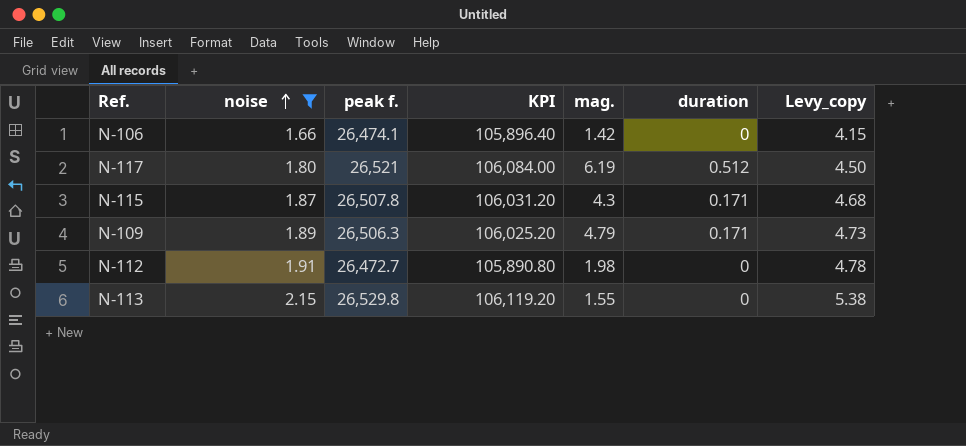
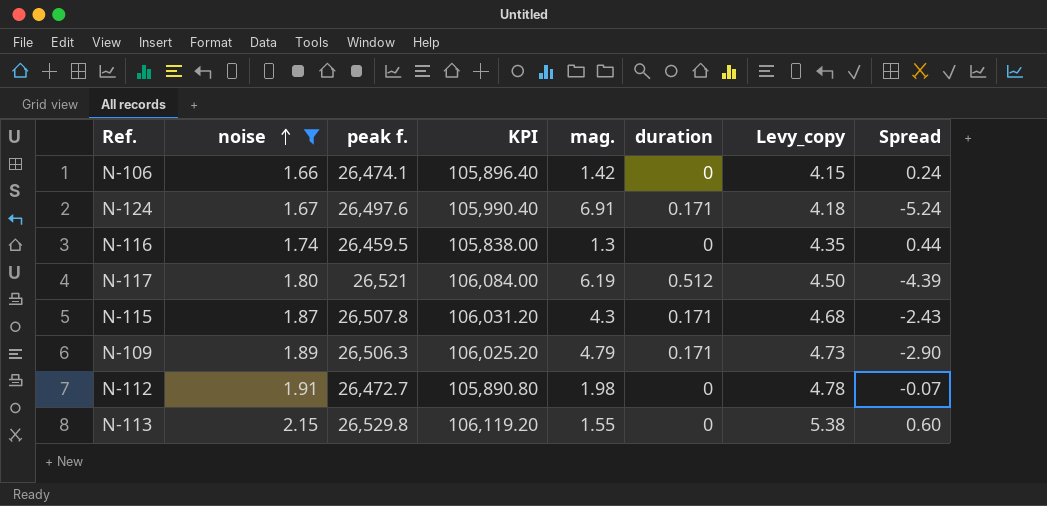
column Spread | formula: none -> [noise] - [mag.]
row N-124: none -> 1.67 | 26,497.6 | 105,990.40 | 6.91 | 0.171 | 4.18 | -5.24
row N-116: none -> 1.74 | 26,459.5 | 105,838.00 | 1.3 | 0 | 4.35 | 0.44

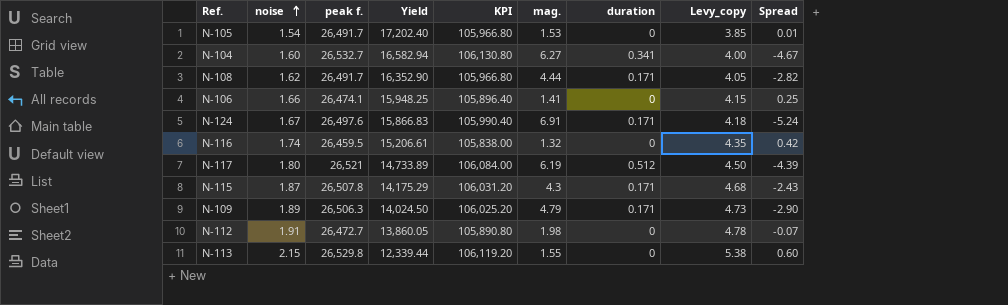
filter: noise >= 1.66 -> none
column Yield | formula: none -> [peak f.] / [noise]
N-106 | mag.: 1.42 -> 1.41
N-106 | Spread: 0.24 -> 0.25
N-116 | mag.: 1.3 -> 1.32
N-116 | Spread: 0.44 -> 0.42

